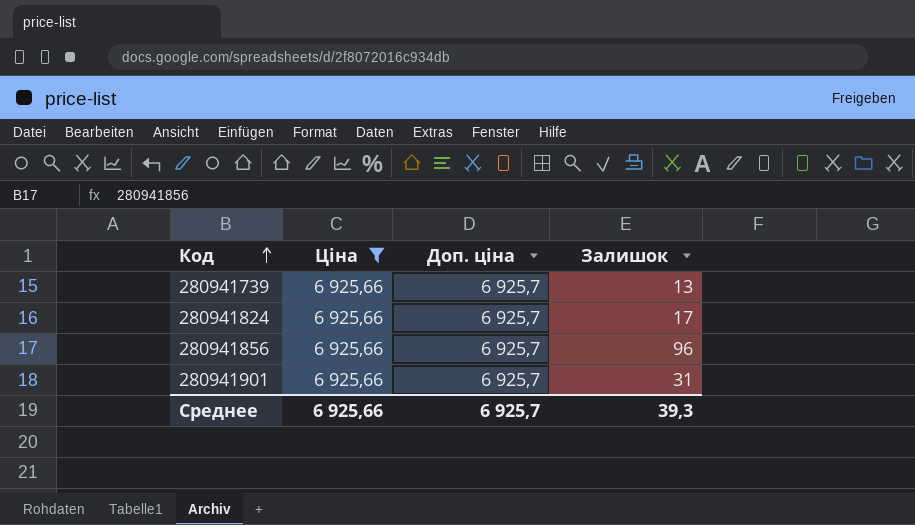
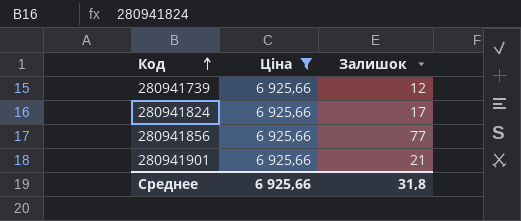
column Доп. ціна | position: 3 -> none
280941739 | Залишок: 13 -> 12
280941856 | Залишок: 96 -> 77
280941901 | Залишок: 31 -> 21
Среднее | Залишок: 39,3 -> 31,8

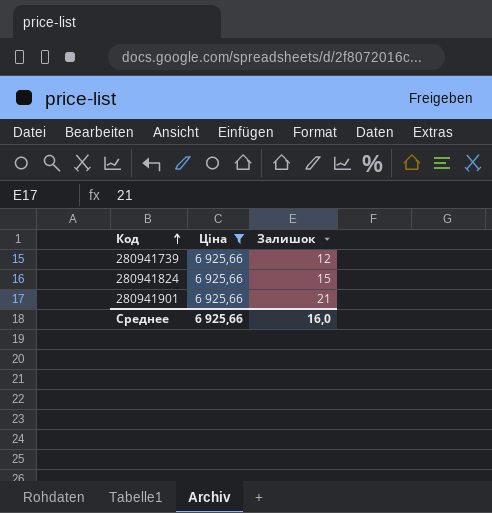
row 280941856: 6 925,66 | 77 -> none
280941824 | Залишок: 17 -> 15
Среднее | Залишок: 31,8 -> 16,0

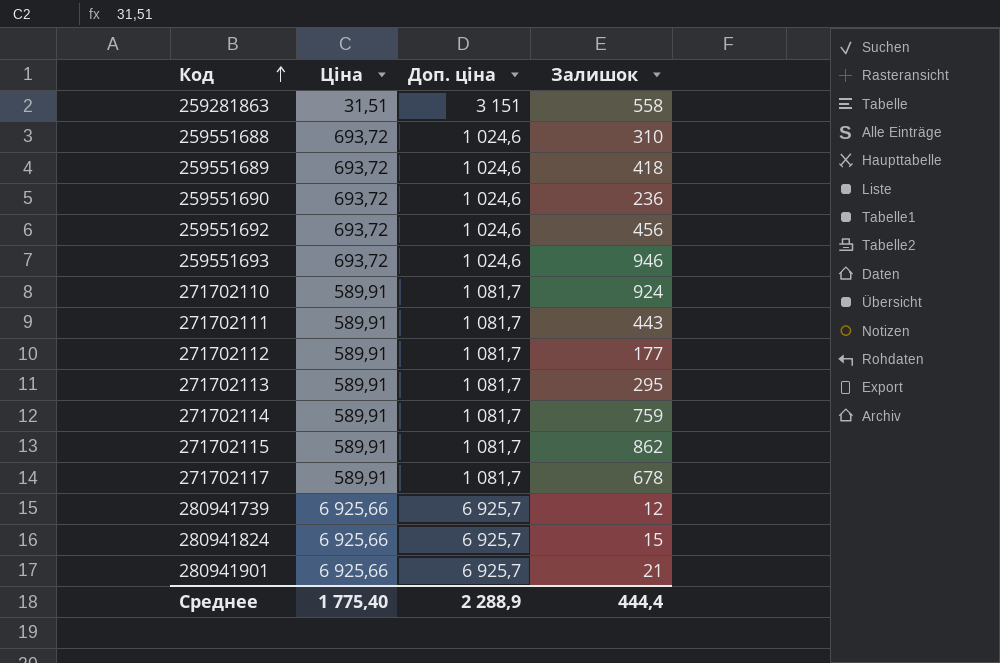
filter: Ціна = 6 925,66 -> none
column Доп. ціна | position: none -> 3
Среднее | Ціна: 6 925,66 -> 1 775,40
Среднее | Залишок: 16,0 -> 444,4

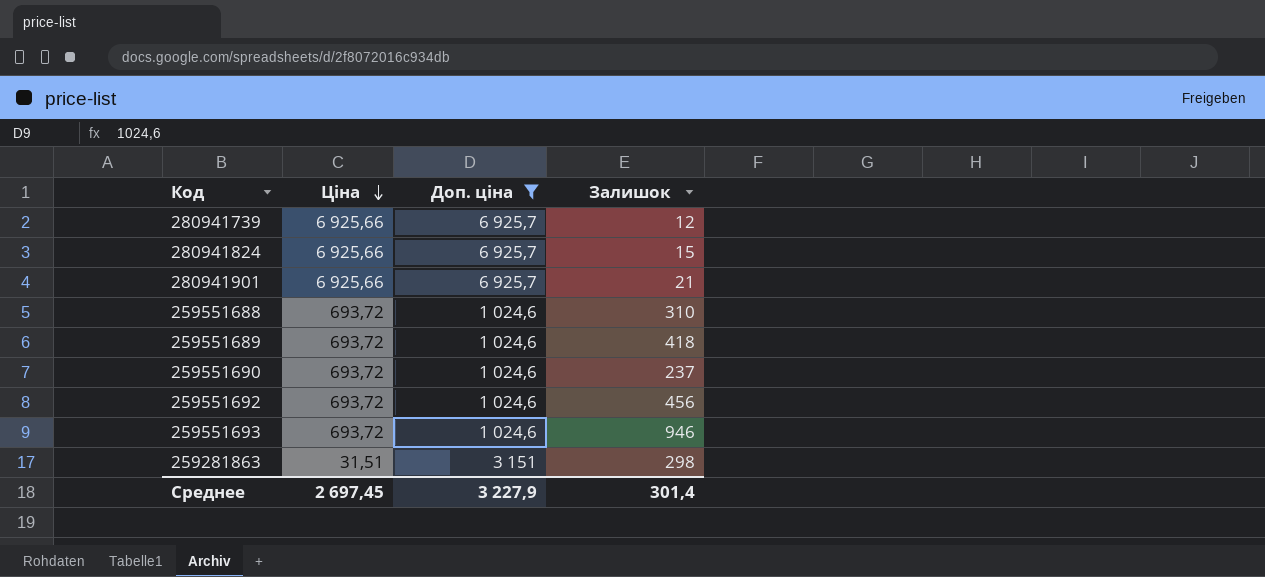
filter: none -> Доп. ціна != 1 081,7
row order: Код ascending -> Ціна descending
259551690 | Залишок: 236 -> 237
259281863 | Залишок: 558 -> 298
Среднее | Ціна: 1 775,40 -> 2 697,45
Среднее | Доп. ціна: 2 288,9 -> 3 227,9
Среднее | Залишок: 444,4 -> 301,4

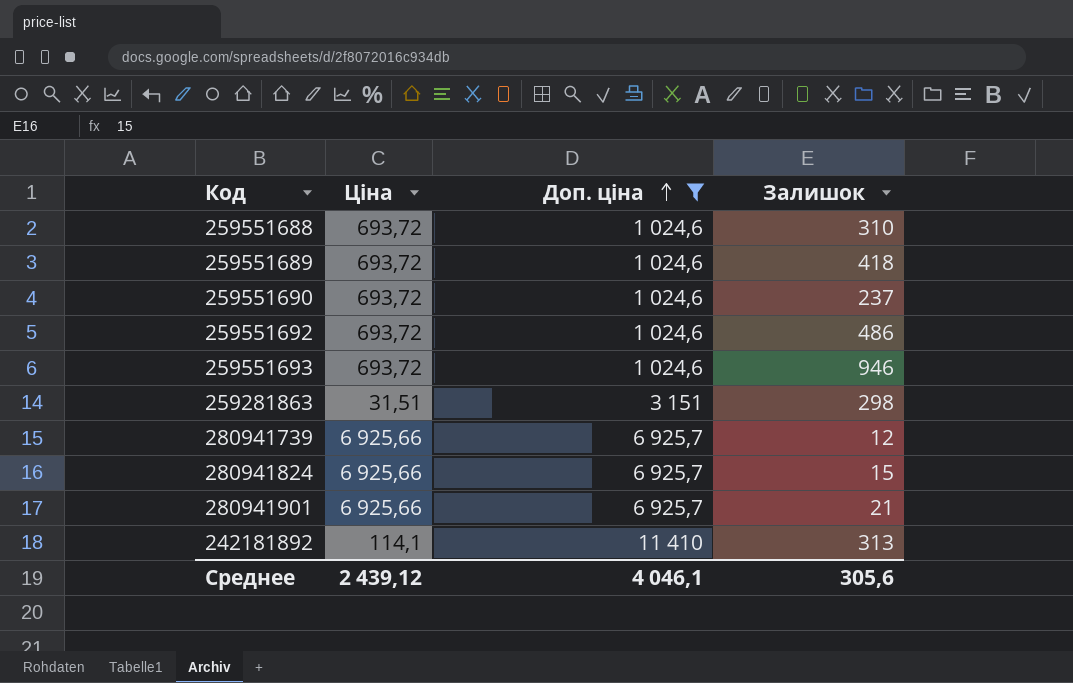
row order: Ціна descending -> Доп. ціна ascending
259551692 | Залишок: 456 -> 486
row 242181892: none -> 114,1 | 11 410 | 313
Среднее | Ціна: 2 697,45 -> 2 439,12
Среднее | Доп. ціна: 3 227,9 -> 4 046,1
Среднее | Залишок: 301,4 -> 305,6

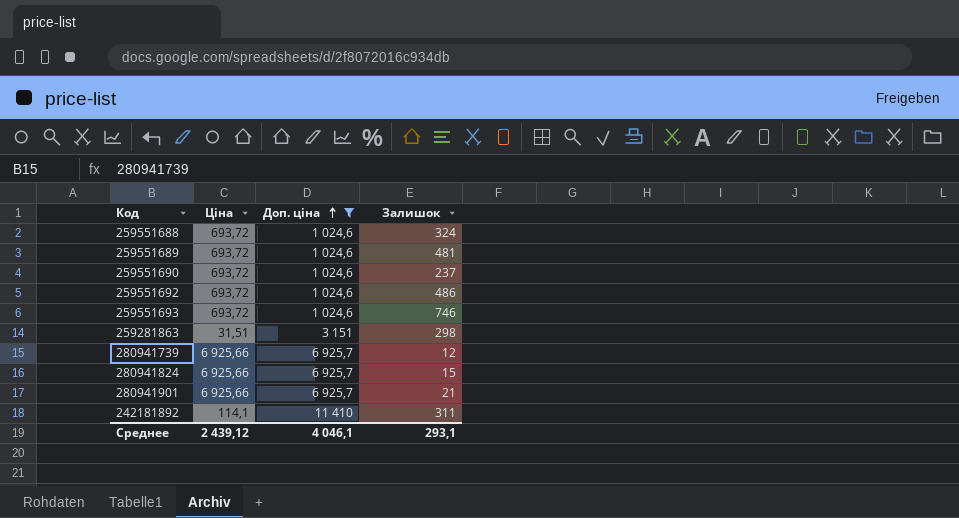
259551688 | Залишок: 310 -> 324
259551689 | Залишок: 418 -> 481
259551693 | Залишок: 946 -> 746
242181892 | Залишок: 313 -> 311
Среднее | Залишок: 305,6 -> 293,1

